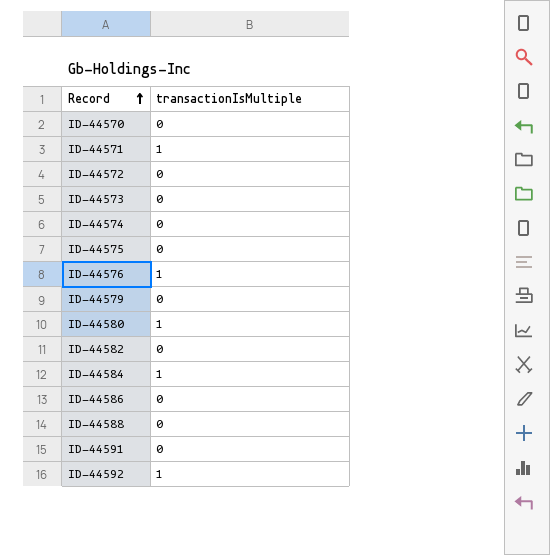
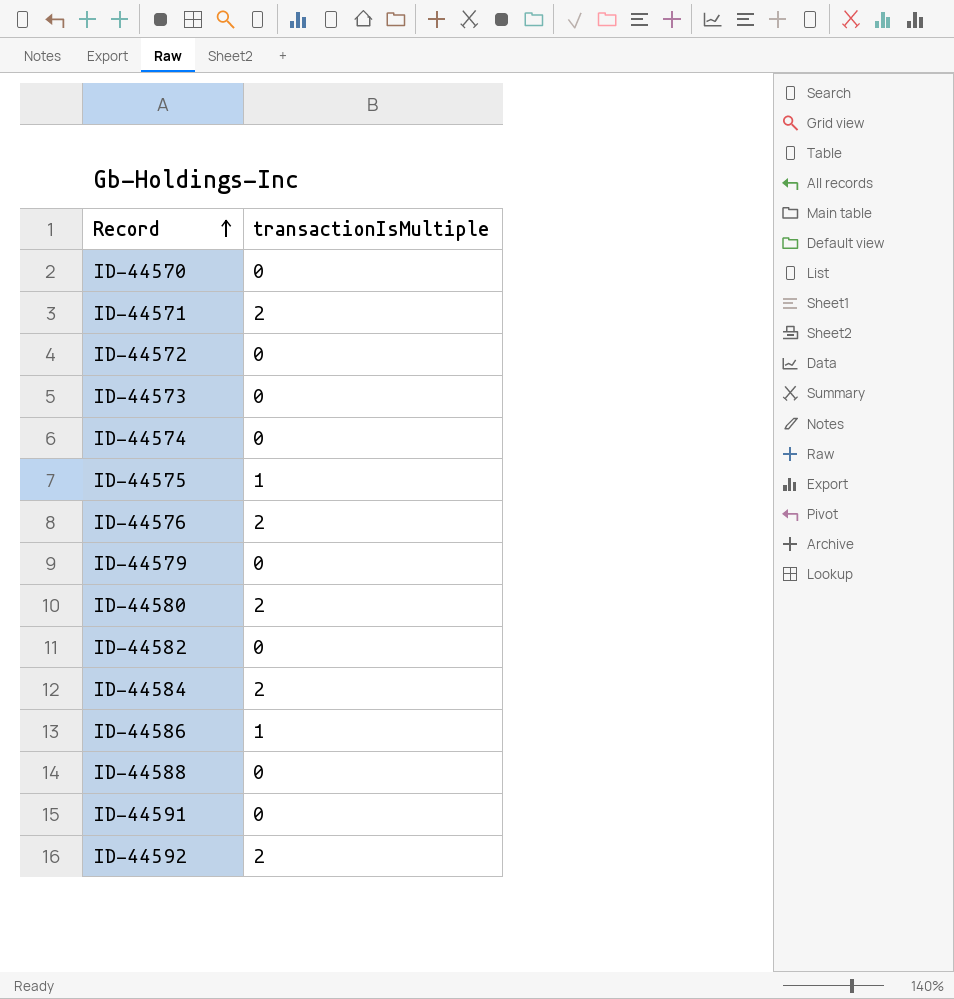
ID-44571 | transactionIsMultiple: 1 -> 2
ID-44575 | transactionIsMultiple: 0 -> 1
ID-44576 | transactionIsMultiple: 1 -> 2
ID-44580 | transactionIsMultiple: 1 -> 2
ID-44584 | transactionIsMultiple: 1 -> 2
ID-44586 | transactionIsMultiple: 0 -> 1
ID-44592 | transactionIsMultiple: 1 -> 2

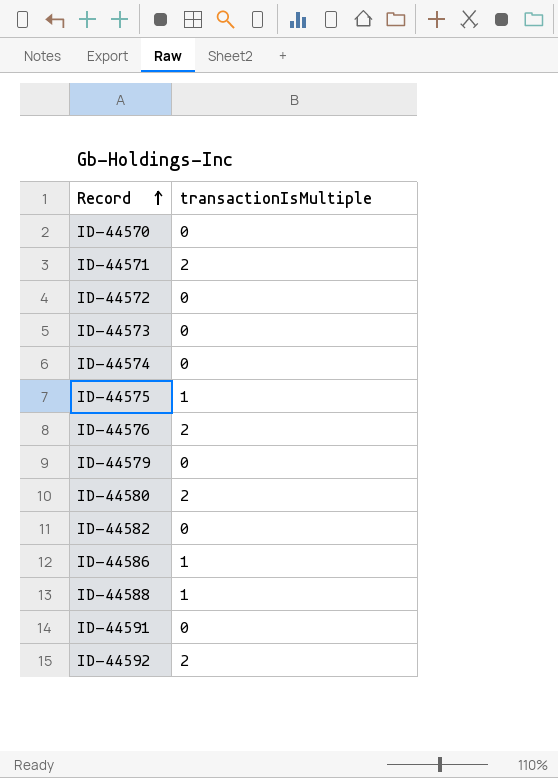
row ID-44584: 2 -> none
ID-44588 | transactionIsMultiple: 0 -> 1

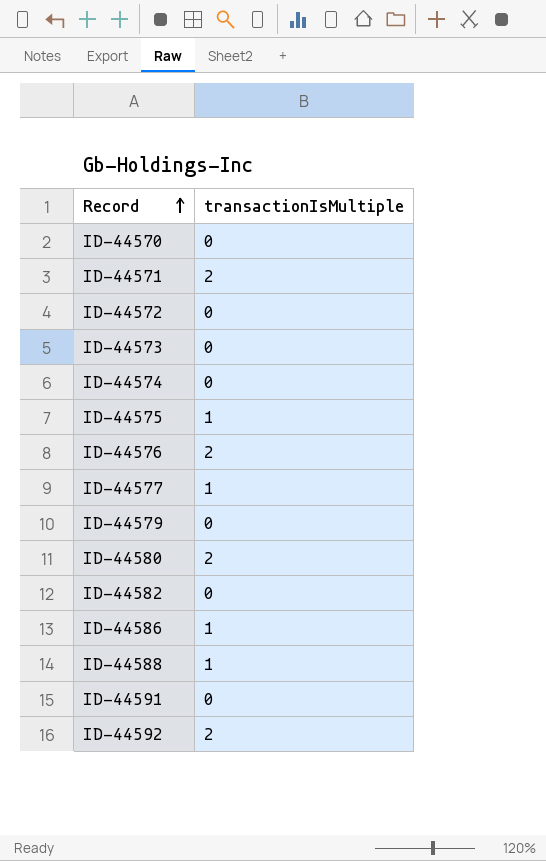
row ID-44577: none -> 1

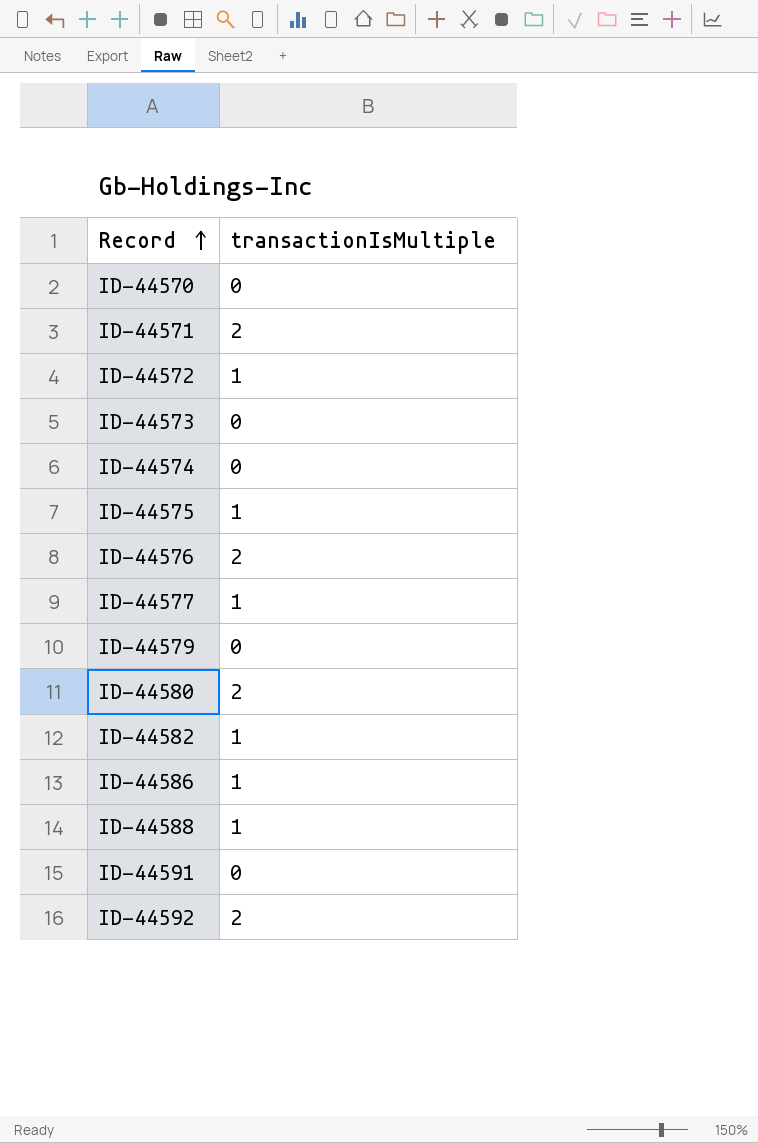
ID-44572 | transactionIsMultiple: 0 -> 1
ID-44582 | transactionIsMultiple: 0 -> 1

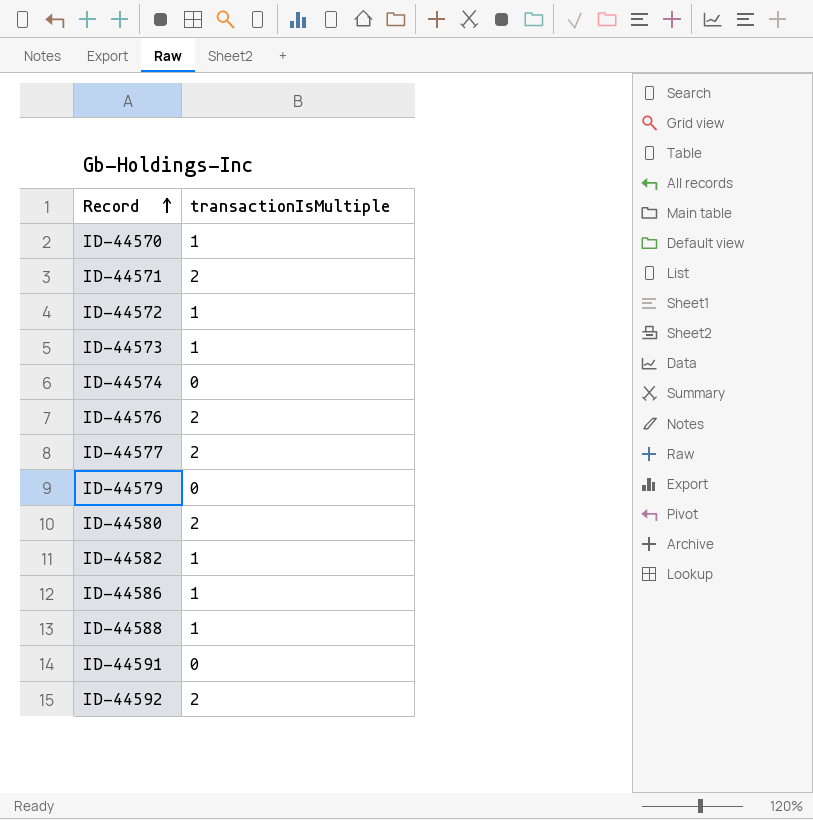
row ID-44575: 1 -> none
ID-44570 | transactionIsMultiple: 0 -> 1
ID-44573 | transactionIsMultiple: 0 -> 1
ID-44577 | transactionIsMultiple: 1 -> 2

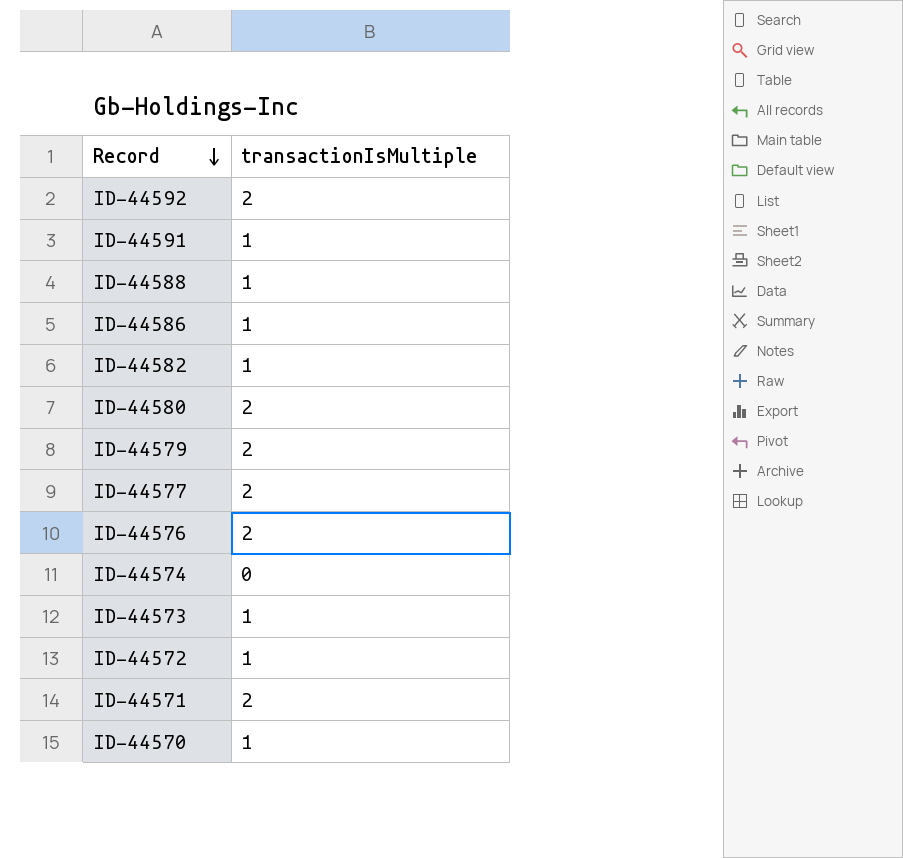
row order: Record ascending -> Record descending
ID-44591 | transactionIsMultiple: 0 -> 1
ID-44579 | transactionIsMultiple: 0 -> 2

